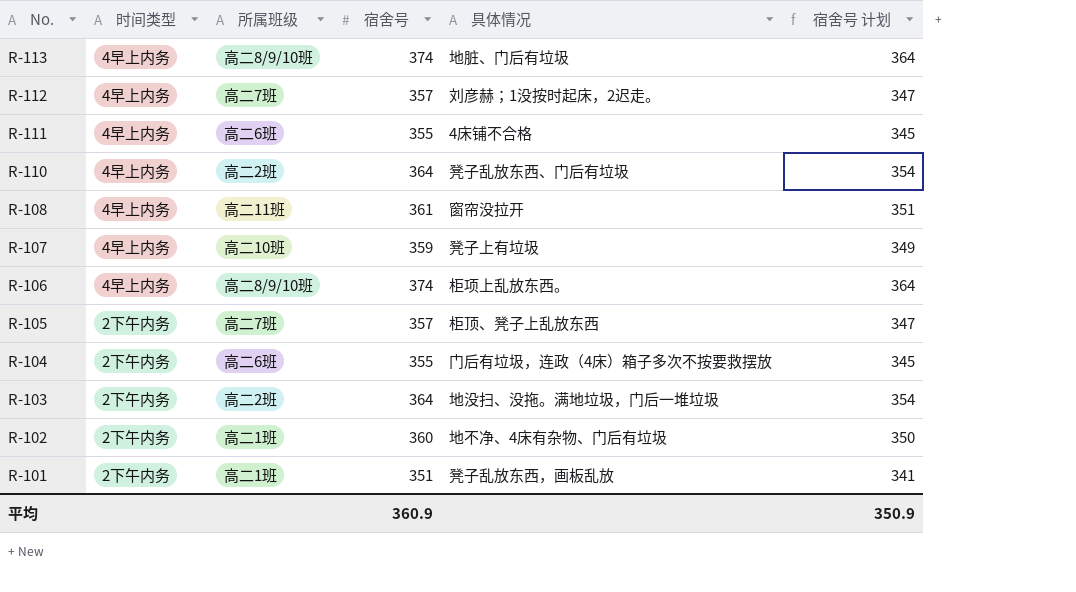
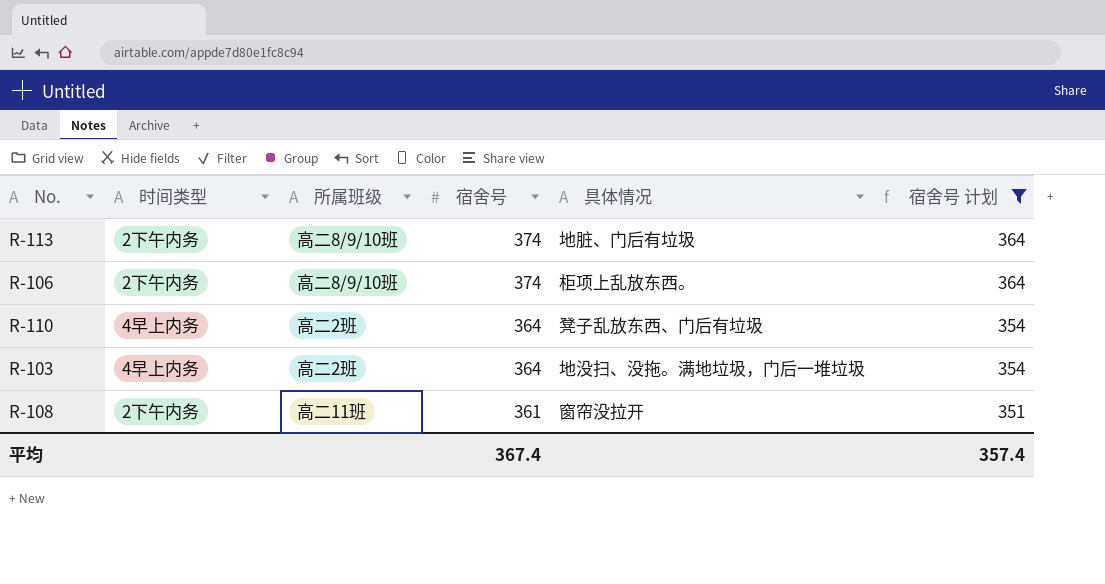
filter: none -> 宿舍号 计划 >= 351
row order: No. descending -> 宿舍号 descending
R-113 | 时间类型: 4早上内务 -> 2下午内务
R-106 | 时间类型: 4早上内务 -> 2下午内务
R-103 | 时间类型: 2下午内务 -> 4早上内务
R-108 | 时间类型: 4早上内务 -> 2下午内务
平均 | 宿舍号: 360.9 -> 367.4
平均 | 宿舍号 计划: 350.9 -> 357.4

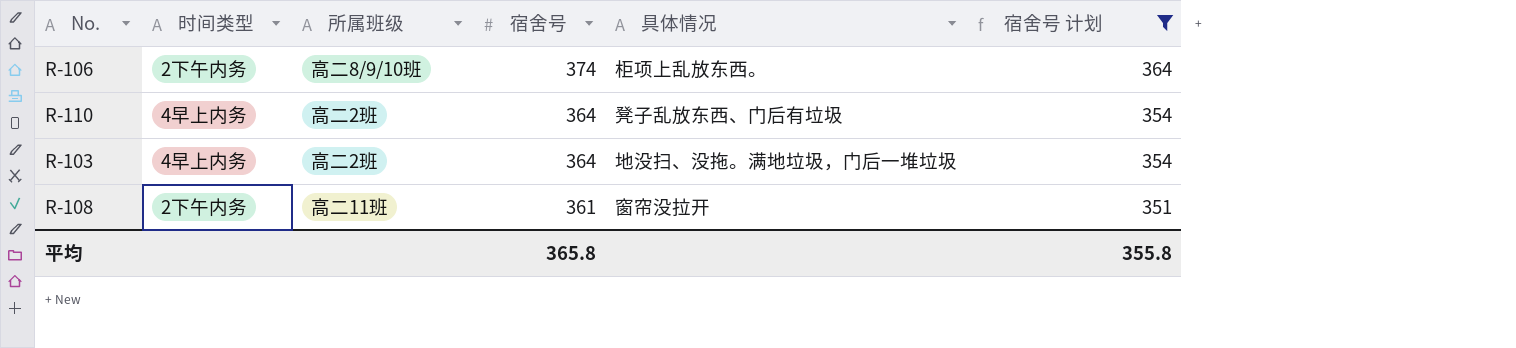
row R-113: 2下午内务 | 高二8/9/10班 | 374 | 地脏、门后有垃圾 | 364 -> none
平均 | 宿舍号: 367.4 -> 365.8
平均 | 宿舍号 计划: 357.4 -> 355.8

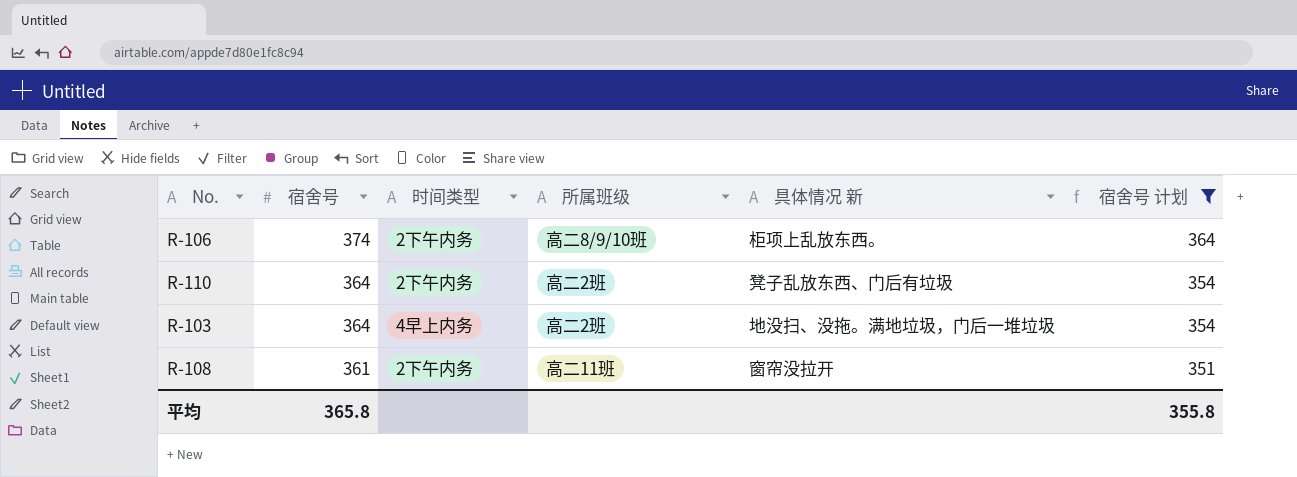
column 宿舍号 | position: 4 -> 2
column name: 具体情况 -> 具体情况 新
R-110 | 时间类型: 4早上内务 -> 2下午内务

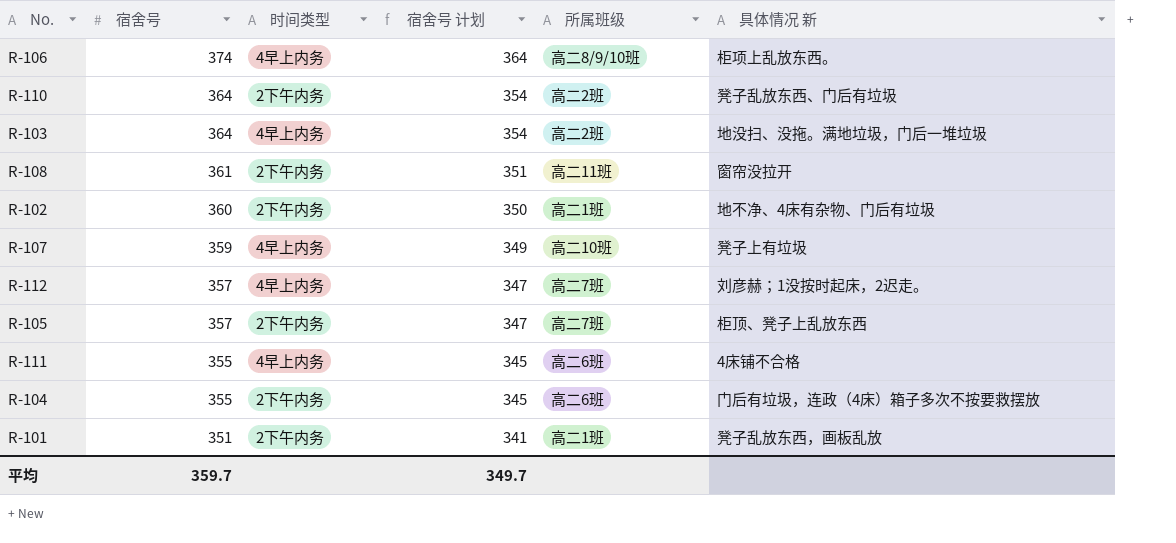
filter: 宿舍号 计划 >= 351 -> none
column 宿舍号 计划 | position: 6 -> 4
R-106 | 时间类型: 2下午内务 -> 4早上内务
平均 | 宿舍号: 365.8 -> 359.7
平均 | 宿舍号 计划: 355.8 -> 349.7

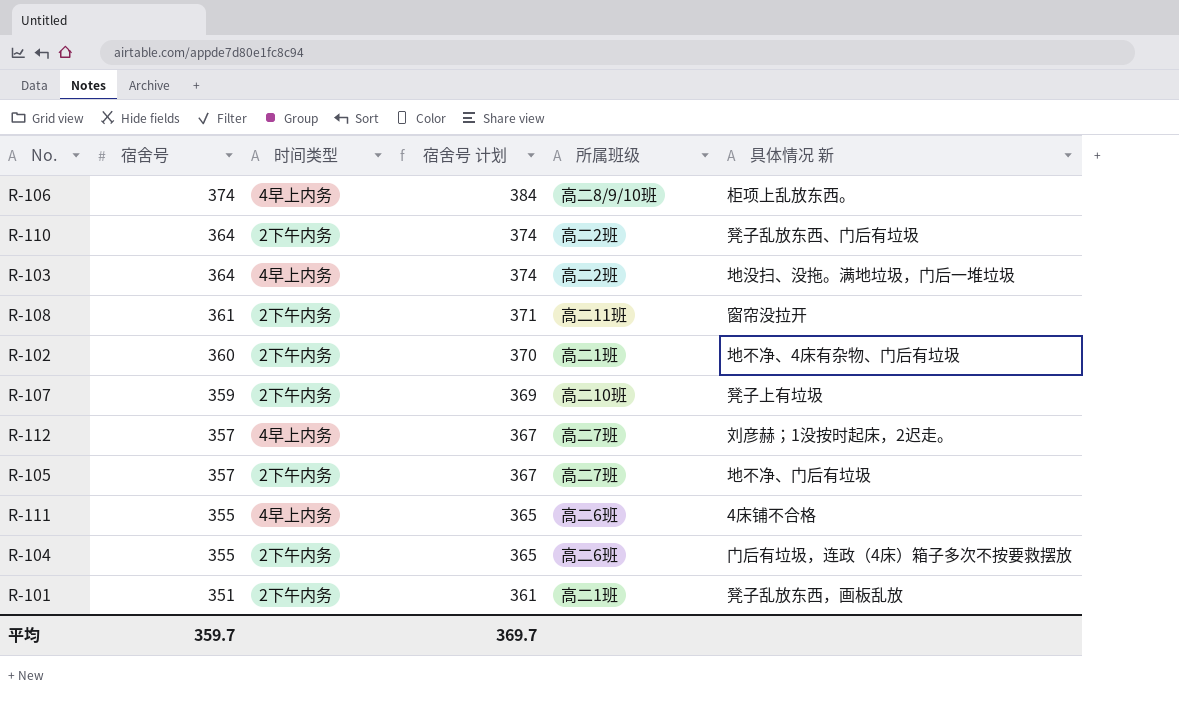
column 宿舍号 计划 | formula: [宿舍号] - 10 -> [宿舍号] + 10
R-107 | 时间类型: 4早上内务 -> 2下午内务
R-105 | 具体情况 新: 柜顶、凳子上乱放东西 -> 地不净、门后有垃圾
平均 | 宿舍号 计划: 349.7 -> 369.7

